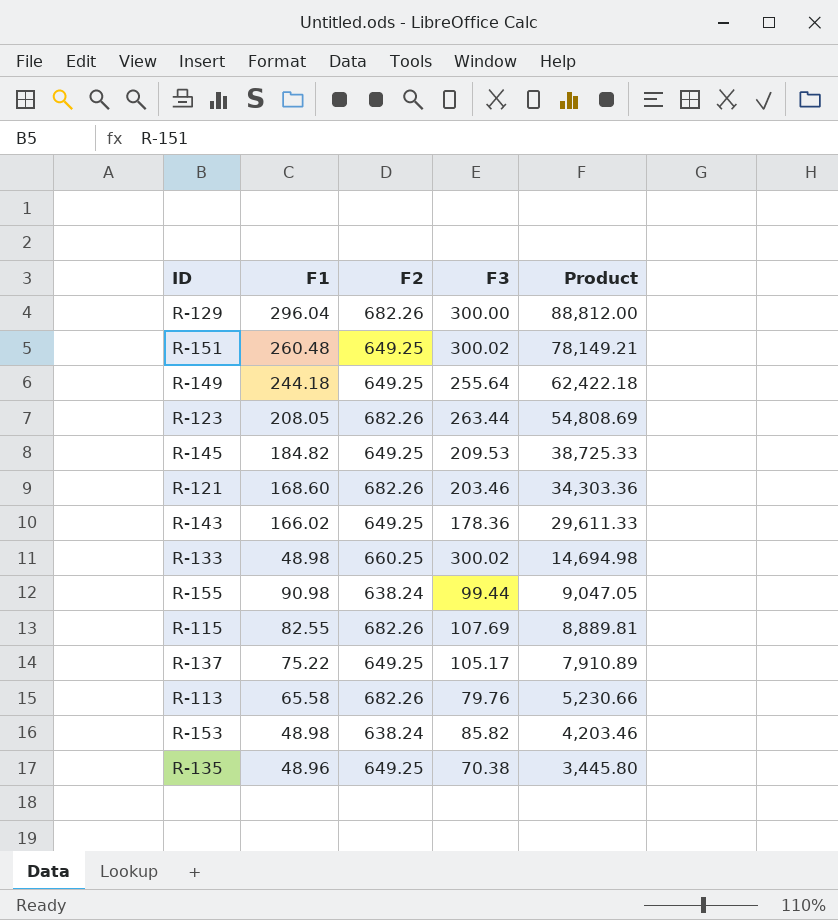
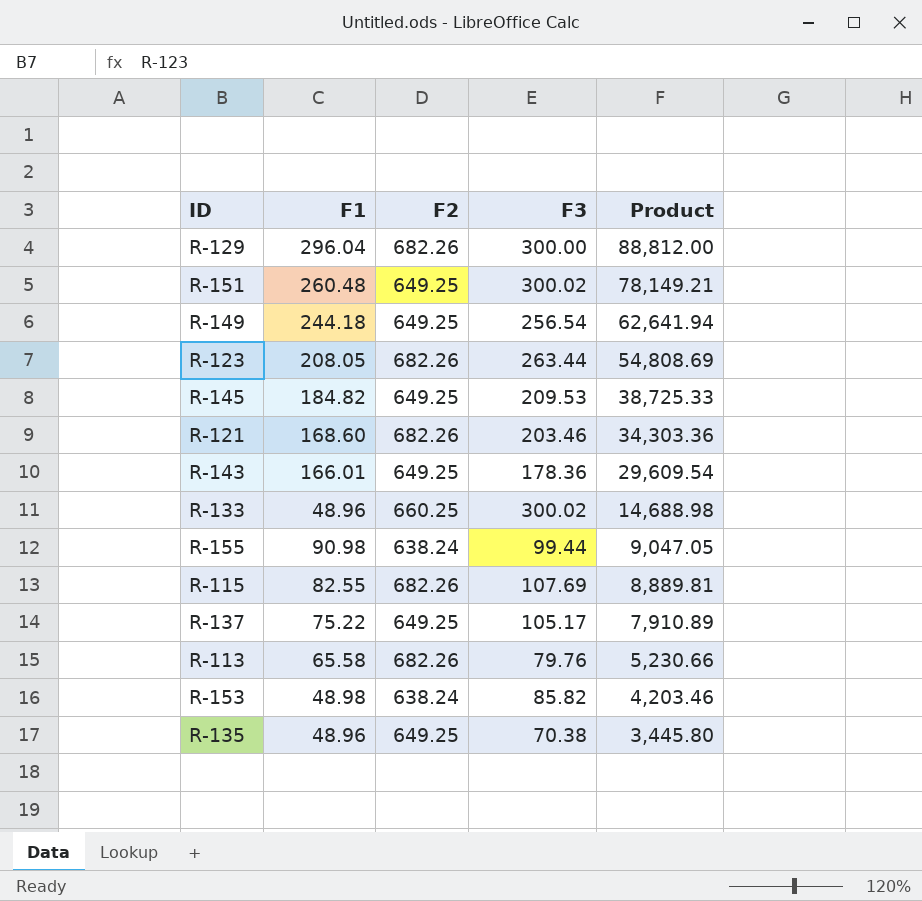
R-149 | F3: 255.64 -> 256.54
R-149 | Product: 62,422.18 -> 62,641.94
R-143 | F1: 166.02 -> 166.01
R-143 | Product: 29,611.33 -> 29,609.54
R-133 | F1: 48.98 -> 48.96
R-133 | Product: 14,694.98 -> 14,688.98

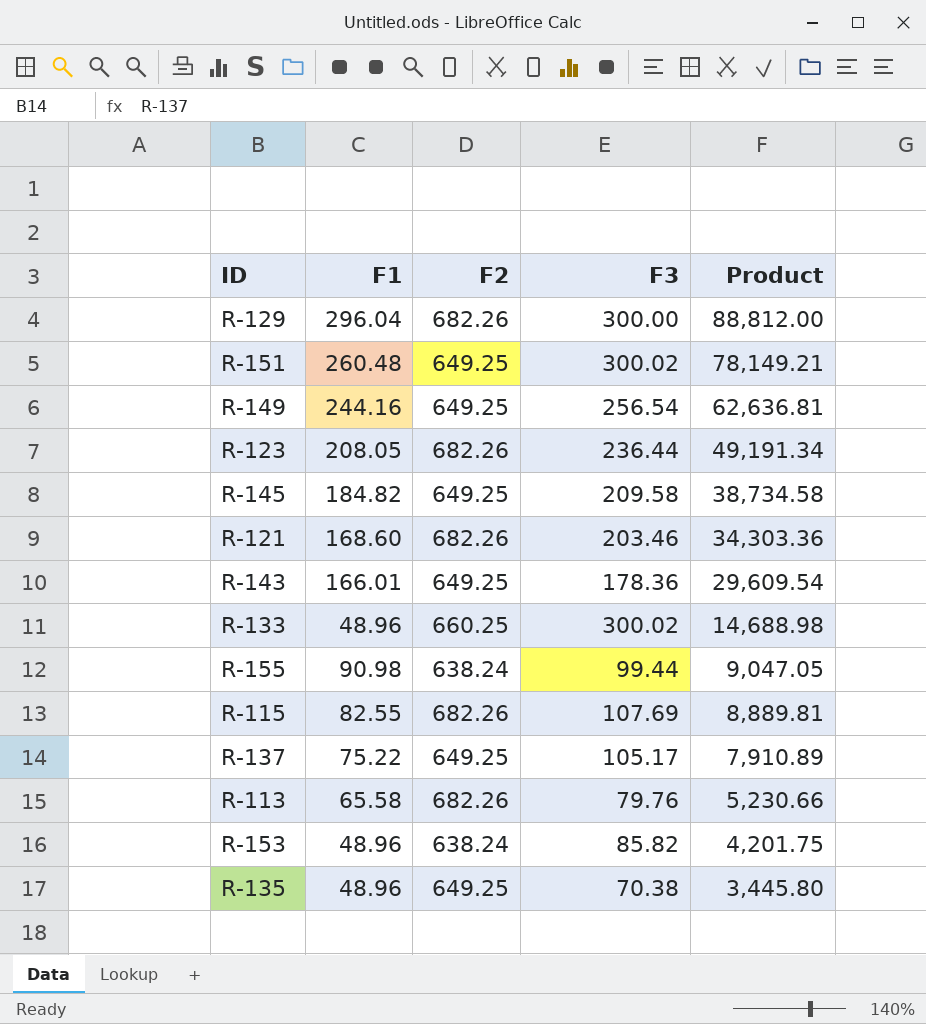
R-149 | F1: 244.18 -> 244.16
R-149 | Product: 62,641.94 -> 62,636.81
R-123 | F3: 263.44 -> 236.44
R-123 | Product: 54,808.69 -> 49,191.34
R-145 | F3: 209.53 -> 209.58
R-145 | Product: 38,725.33 -> 38,734.58
R-153 | F1: 48.98 -> 48.96
R-153 | Product: 4,203.46 -> 4,201.75

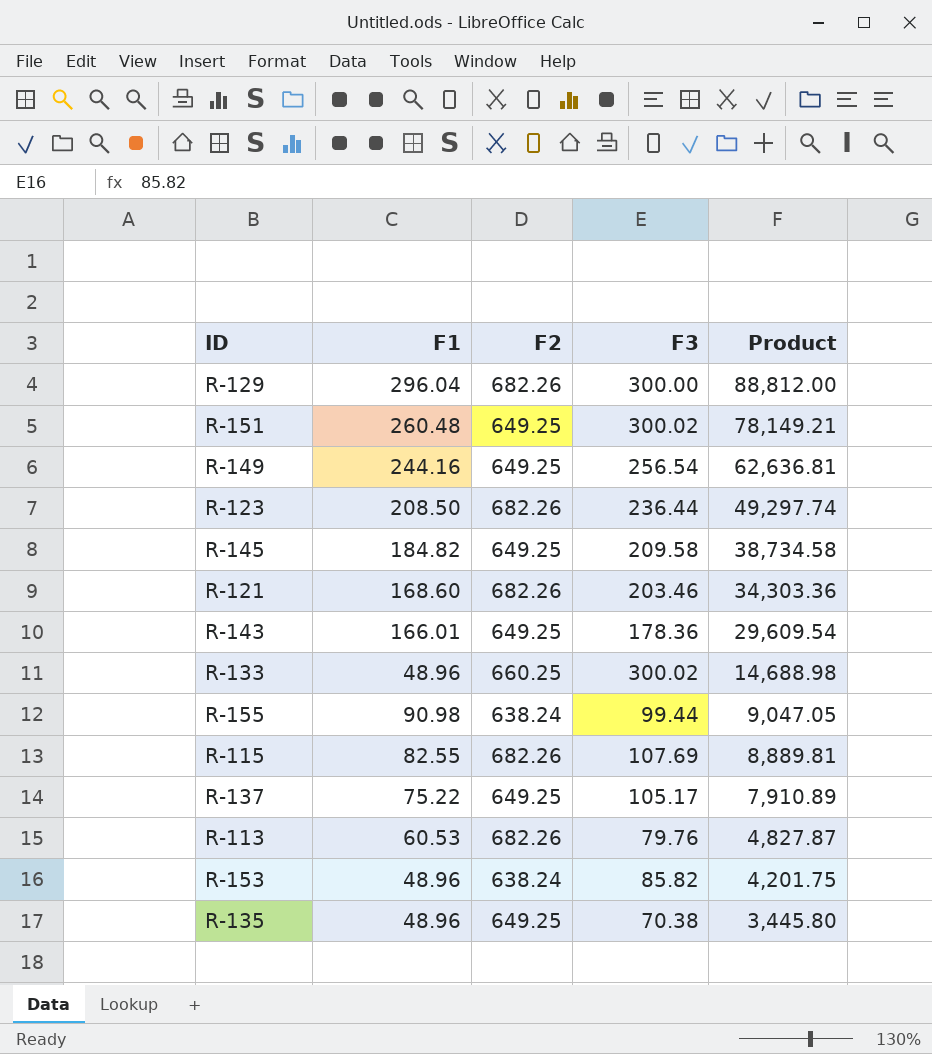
R-123 | F1: 208.05 -> 208.50
R-123 | Product: 49,191.34 -> 49,297.74
R-113 | F1: 65.58 -> 60.53
R-113 | Product: 5,230.66 -> 4,827.87

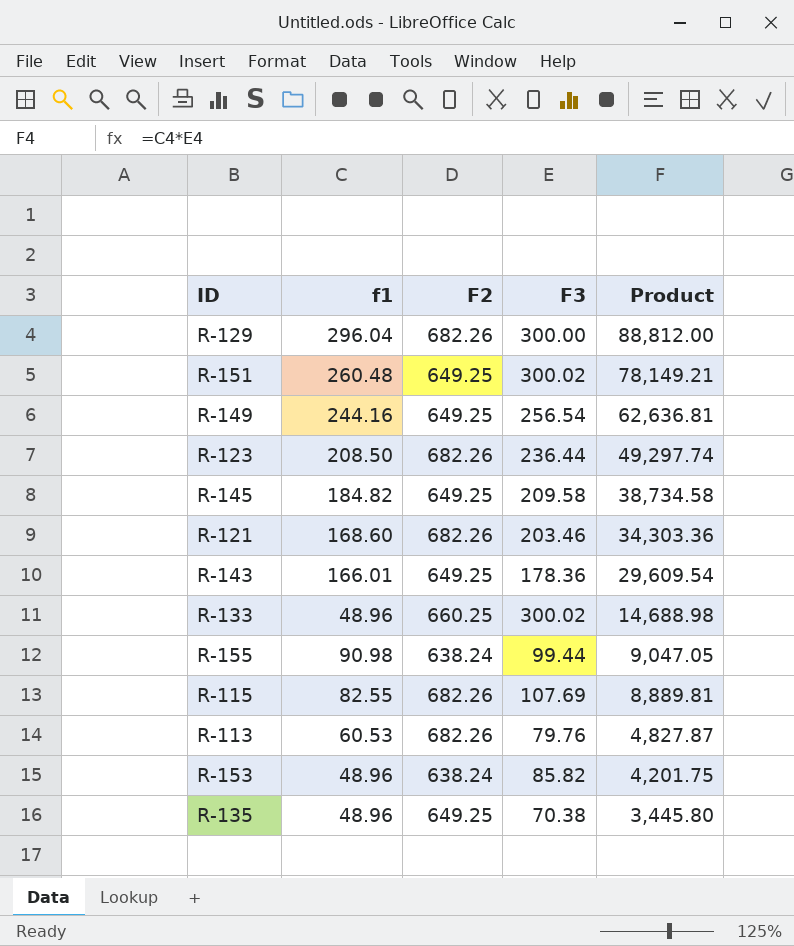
column name: F1 -> f1
row R-137: 75.22 | 649.25 | 105.17 | 7,910.89 -> none

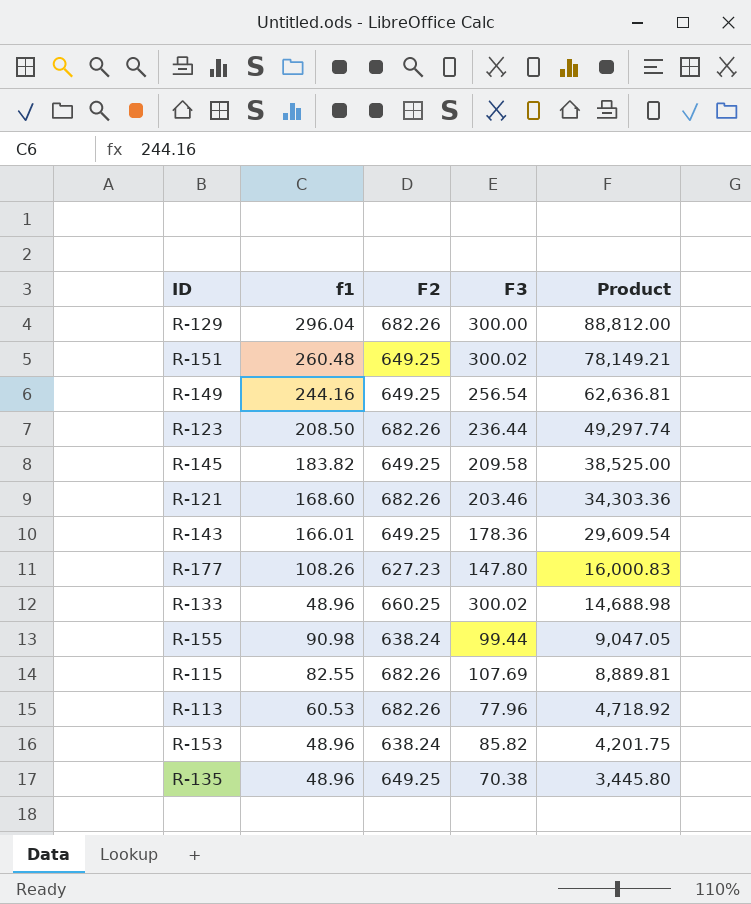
R-145 | f1: 184.82 -> 183.82
R-145 | Product: 38,734.58 -> 38,525.00
row R-177: none -> 108.26 | 627.23 | 147.80 | 16,000.83
R-113 | F3: 79.76 -> 77.96
R-113 | Product: 4,827.87 -> 4,718.92

